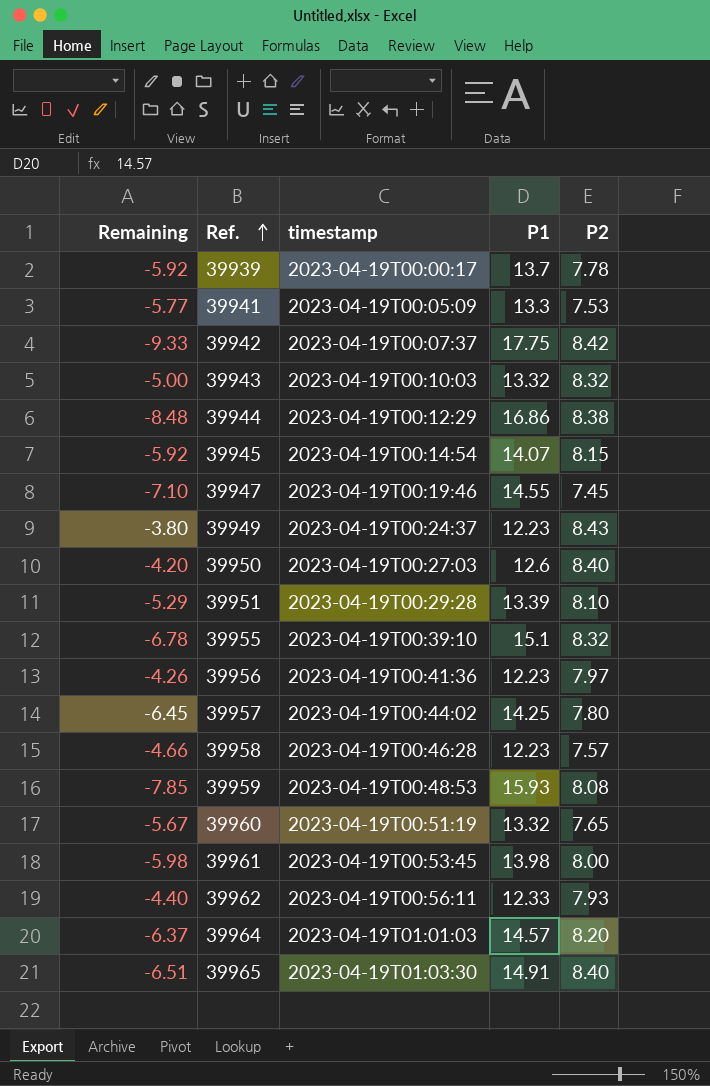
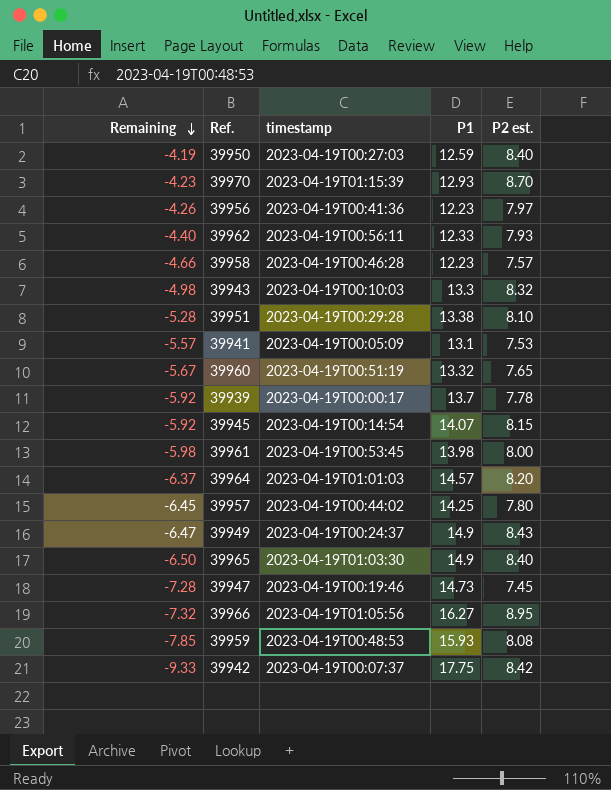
row order: Ref. ascending -> Remaining descending
column name: P2 -> P2 est.
row 39944: -8.48 | 2023-04-19T00:12:29 | 16.86 | 8.38 -> none
row 39955: -6.78 | 2023-04-19T00:39:10 | 15.1 | 8.32 -> none
39950 | Remaining: -4.20 -> -4.19
39950 | P1: 12.6 -> 12.59
row 39970: none -> -4.23 | 2023-04-19T01:15:39 | 12.93 | 8.70
39943 | Remaining: -5.00 -> -4.98
39943 | P1: 13.32 -> 13.3
39951 | Remaining: -5.29 -> -5.28
39951 | P1: 13.39 -> 13.38
39941 | Remaining: -5.77 -> -5.57
39941 | P1: 13.3 -> 13.1
39949 | Remaining: -3.80 -> -6.47
39949 | P1: 12.23 -> 14.9
39965 | Remaining: -6.51 -> -6.50
39965 | P1: 14.91 -> 14.9
39947 | Remaining: -7.10 -> -7.28
39947 | P1: 14.55 -> 14.73
row 39966: none -> -7.32 | 2023-04-19T01:05:56 | 16.27 | 8.95

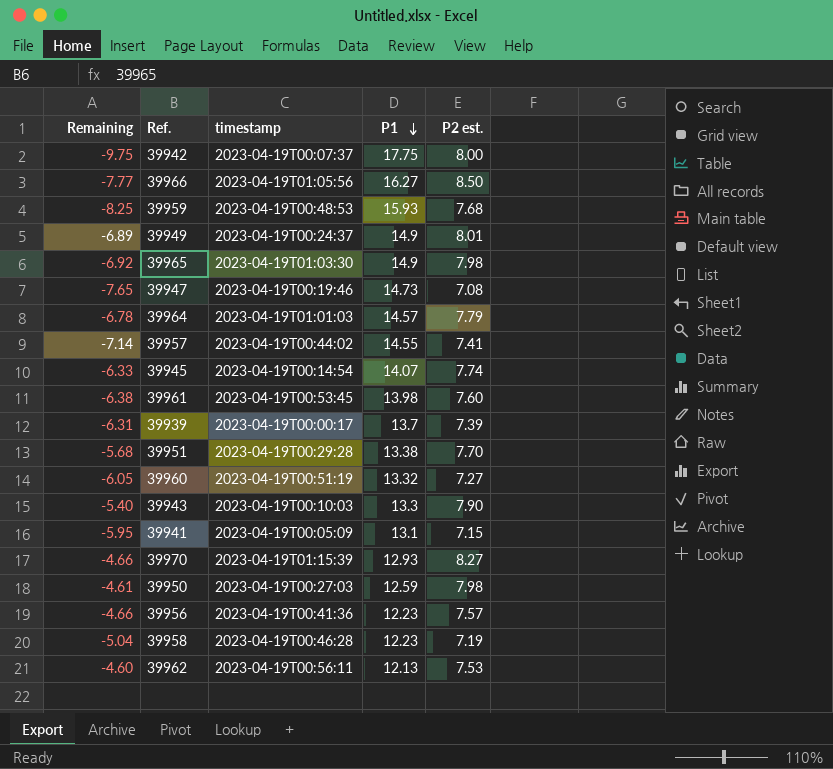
row order: Remaining descending -> P1 descending
39942 | Remaining: -9.33 -> -9.75
39942 | P2 est.: 8.42 -> 8.00
39966 | Remaining: -7.32 -> -7.77
39966 | P2 est.: 8.95 -> 8.50
39959 | Remaining: -7.85 -> -8.25
39959 | P2 est.: 8.08 -> 7.68
39949 | Remaining: -6.47 -> -6.89
39949 | P2 est.: 8.43 -> 8.01
39965 | Remaining: -6.50 -> -6.92
39965 | P2 est.: 8.40 -> 7.98
39947 | Remaining: -7.28 -> -7.65
39947 | P2 est.: 7.45 -> 7.08
39964 | Remaining: -6.37 -> -6.78
39964 | P2 est.: 8.20 -> 7.79
39957 | Remaining: -6.45 -> -7.14
39957 | P1: 14.25 -> 14.55
39957 | P2 est.: 7.80 -> 7.41
39945 | Remaining: -5.92 -> -6.33
39945 | P2 est.: 8.15 -> 7.74
39961 | Remaining: -5.98 -> -6.38
39961 | P2 est.: 8.00 -> 7.60
39939 | Remaining: -5.92 -> -6.31
39939 | P2 est.: 7.78 -> 7.39
39951 | Remaining: -5.28 -> -5.68
39951 | P2 est.: 8.10 -> 7.70
39960 | Remaining: -5.67 -> -6.05
39960 | P2 est.: 7.65 -> 7.27
39943 | Remaining: -4.98 -> -5.40
39943 | P2 est.: 8.32 -> 7.90
39941 | Remaining: -5.57 -> -5.95
39941 | P2 est.: 7.53 -> 7.15
39970 | Remaining: -4.23 -> -4.66
39970 | P2 est.: 8.70 -> 8.27
39950 | Remaining: -4.19 -> -4.61
39950 | P2 est.: 8.40 -> 7.98
39956 | Remaining: -4.26 -> -4.66
39956 | P2 est.: 7.97 -> 7.57
39958 | Remaining: -4.66 -> -5.04
39958 | P2 est.: 7.57 -> 7.19
39962 | Remaining: -4.40 -> -4.60
39962 | P1: 12.33 -> 12.13
39962 | P2 est.: 7.93 -> 7.53

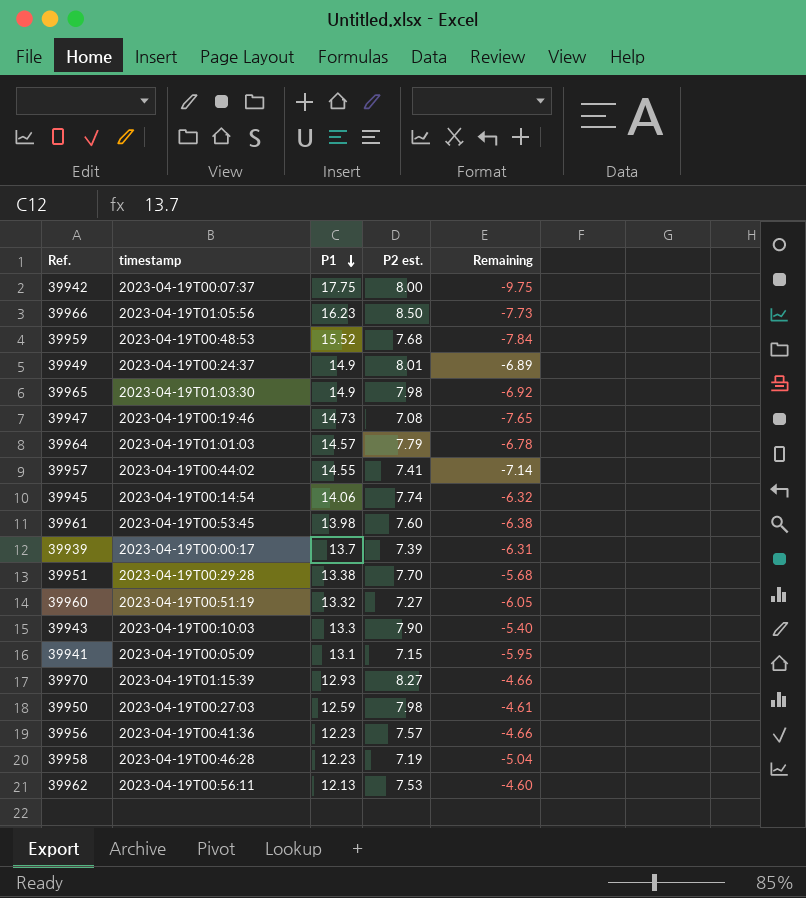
column Remaining | position: 1 -> 5
39966 | P1: 16.27 -> 16.23
39966 | Remaining: -7.77 -> -7.73
39959 | P1: 15.93 -> 15.52
39959 | Remaining: -8.25 -> -7.84
39945 | P1: 14.07 -> 14.06
39945 | Remaining: -6.33 -> -6.32

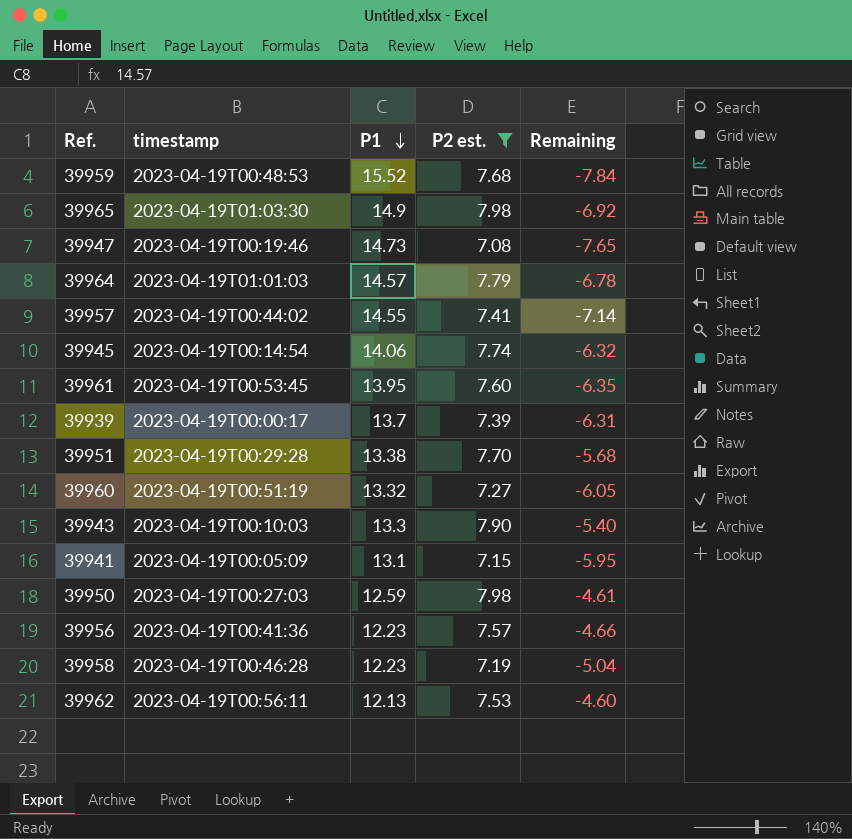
filter: none -> P2 est. <= 7.98
39961 | P1: 13.98 -> 13.95
39961 | Remaining: -6.38 -> -6.35

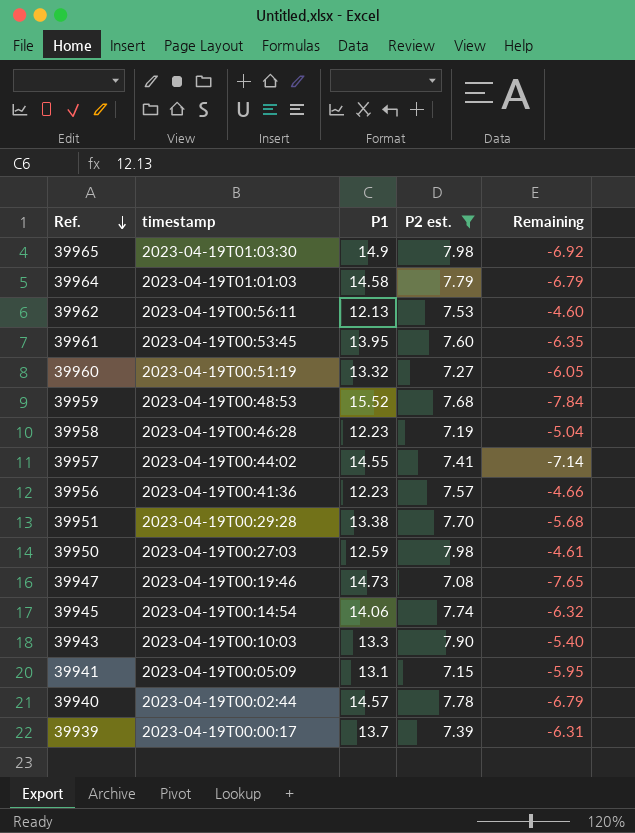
row order: P1 descending -> Ref. descending
39964 | P1: 14.57 -> 14.58
39964 | Remaining: -6.78 -> -6.79
row 39940: none -> 2023-04-19T00:02:44 | 14.57 | 7.78 | -6.79

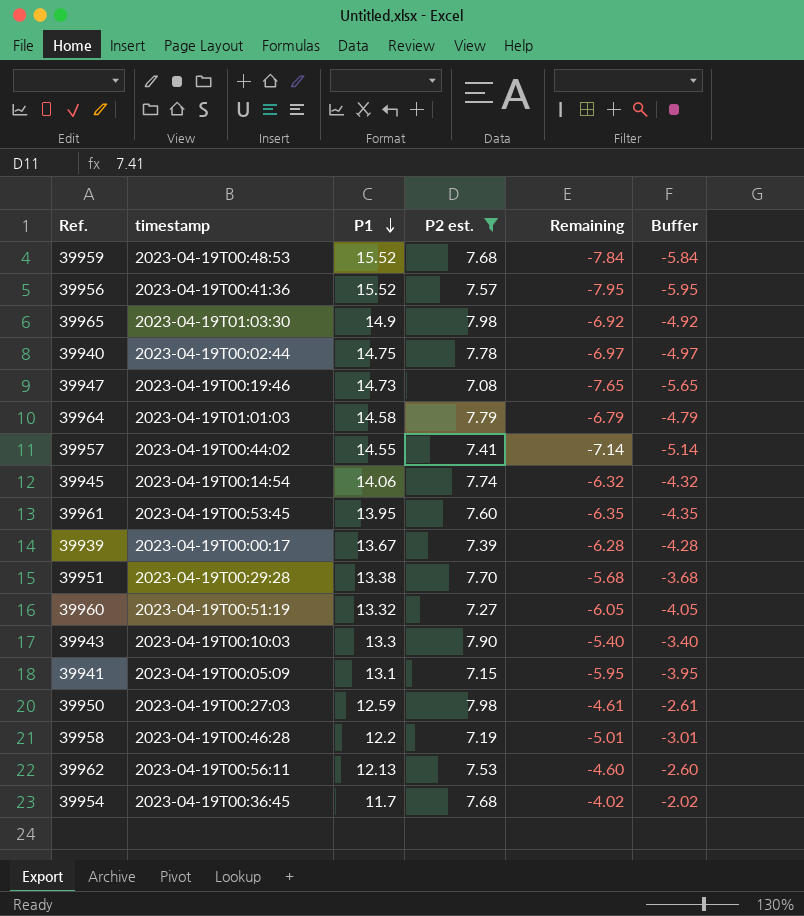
row order: Ref. descending -> P1 descending
column Buffer | formula: none -> [Remaining] + 2
39956 | P1: 12.23 -> 15.52
39956 | Remaining: -4.66 -> -7.95
39940 | P1: 14.57 -> 14.75
39940 | Remaining: -6.79 -> -6.97
39939 | P1: 13.7 -> 13.67
39939 | Remaining: -6.31 -> -6.28
39958 | P1: 12.23 -> 12.2
39958 | Remaining: -5.04 -> -5.01
row 39954: none -> 2023-04-19T00:36:45 | 11.7 | 7.68 | -4.02 | -2.02

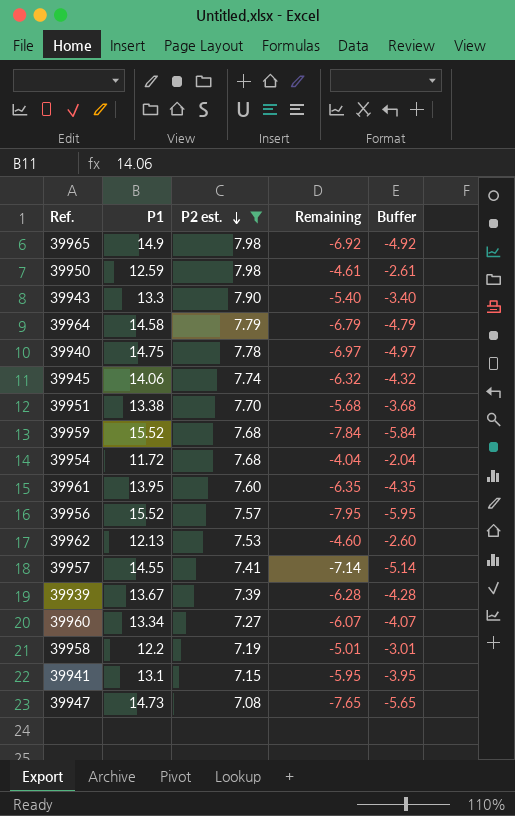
row order: P1 descending -> P2 est. descending
column timestamp | position: 2 -> none
39954 | P1: 11.7 -> 11.72
39954 | Remaining: -4.02 -> -4.04
39954 | Buffer: -2.02 -> -2.04
39960 | P1: 13.32 -> 13.34
39960 | Remaining: -6.05 -> -6.07
39960 | Buffer: -4.05 -> -4.07

